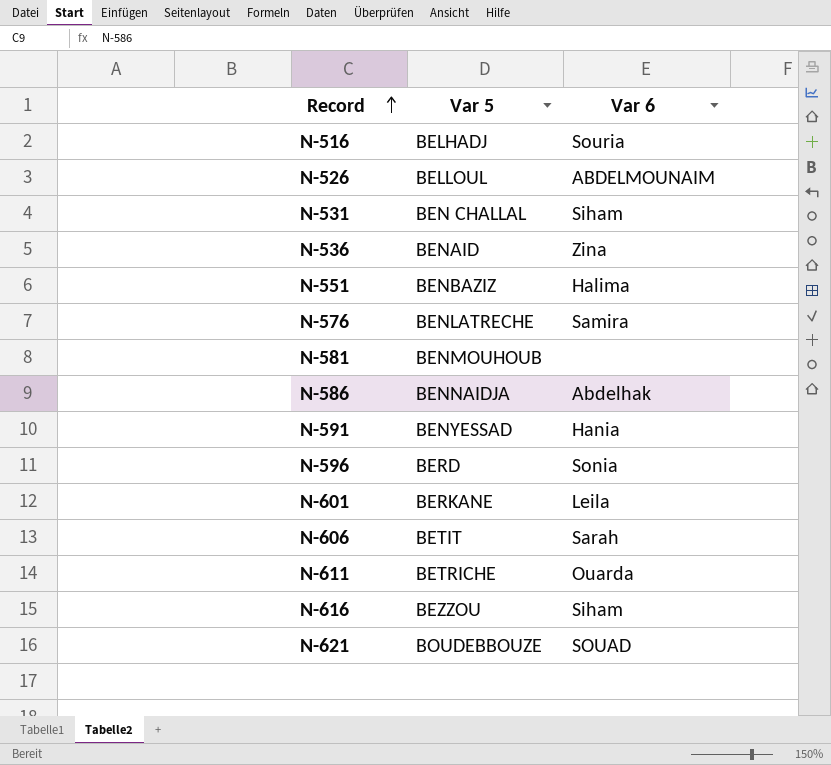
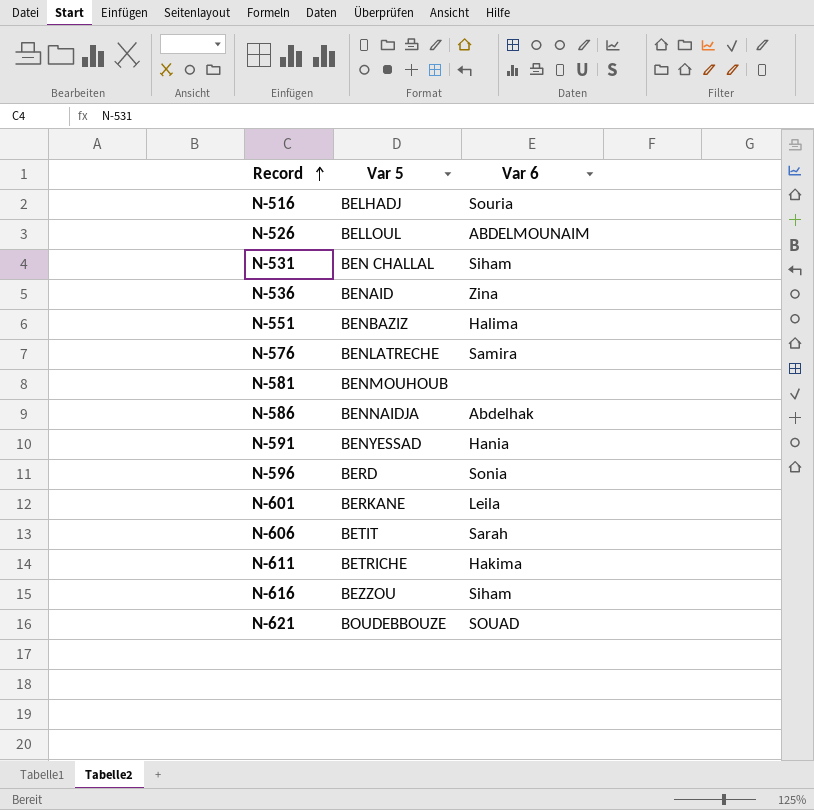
N-611 | Var 6: Ouarda -> Hakima

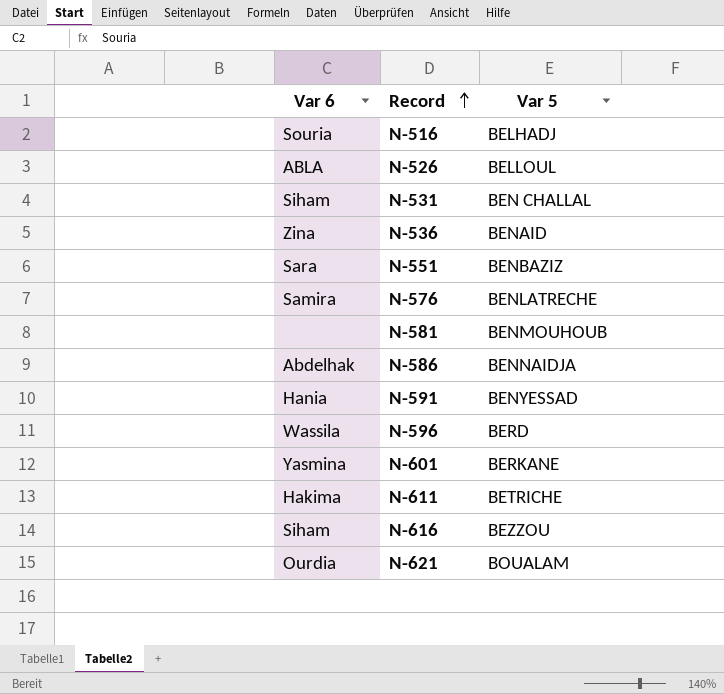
column Var 6 | position: 3 -> 1
row N-606: BETIT | Sarah -> none
N-526 | Var 6: ABDELMOUNAIM -> ABLA
N-551 | Var 6: Halima -> Sara
N-596 | Var 6: Sonia -> Wassila
N-601 | Var 6: Leila -> Yasmina
N-621 | Var 6: SOUAD -> Ourdia
N-621 | Var 5: BOUDEBBOUZE -> BOUALAM

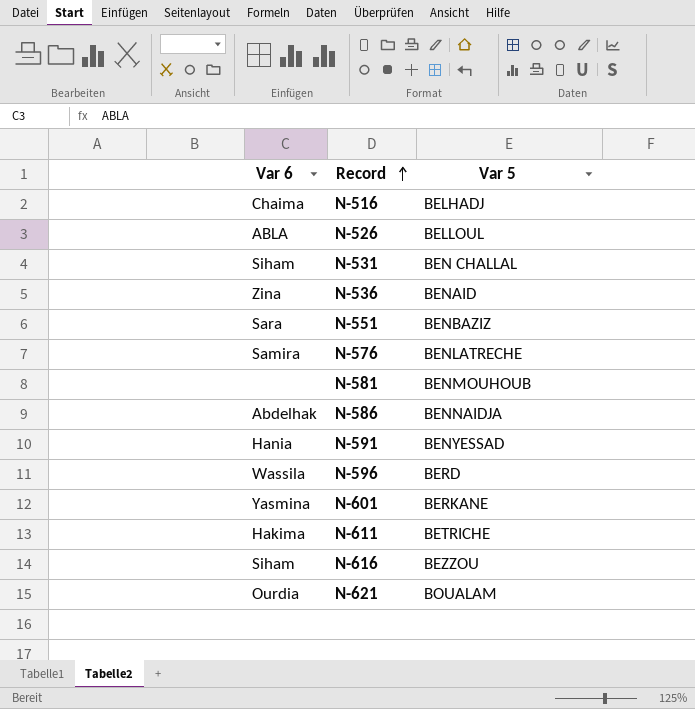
N-516 | Var 6: Souria -> Chaima

